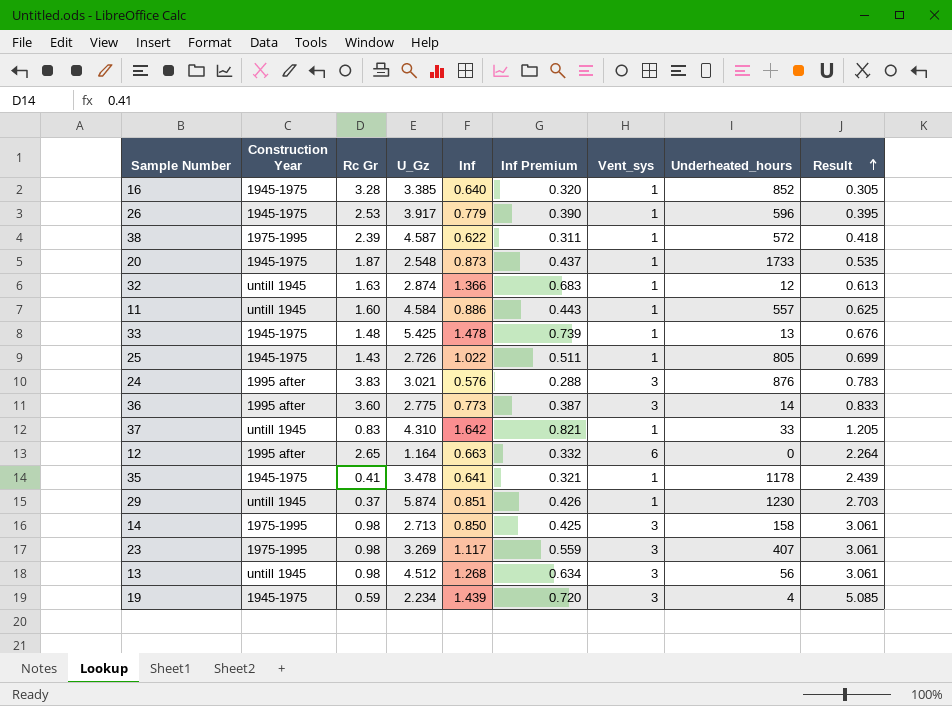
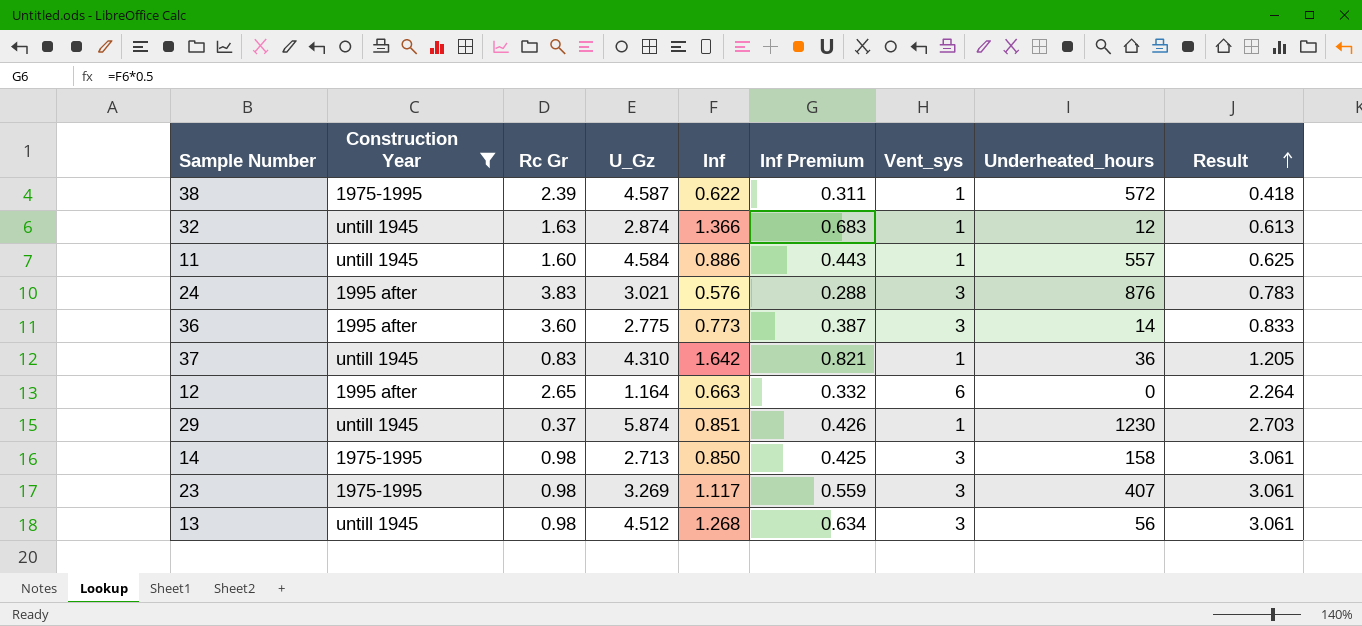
filter: none -> Construction Year != 1945-1975
37 | Underheated_hours: 33 -> 36

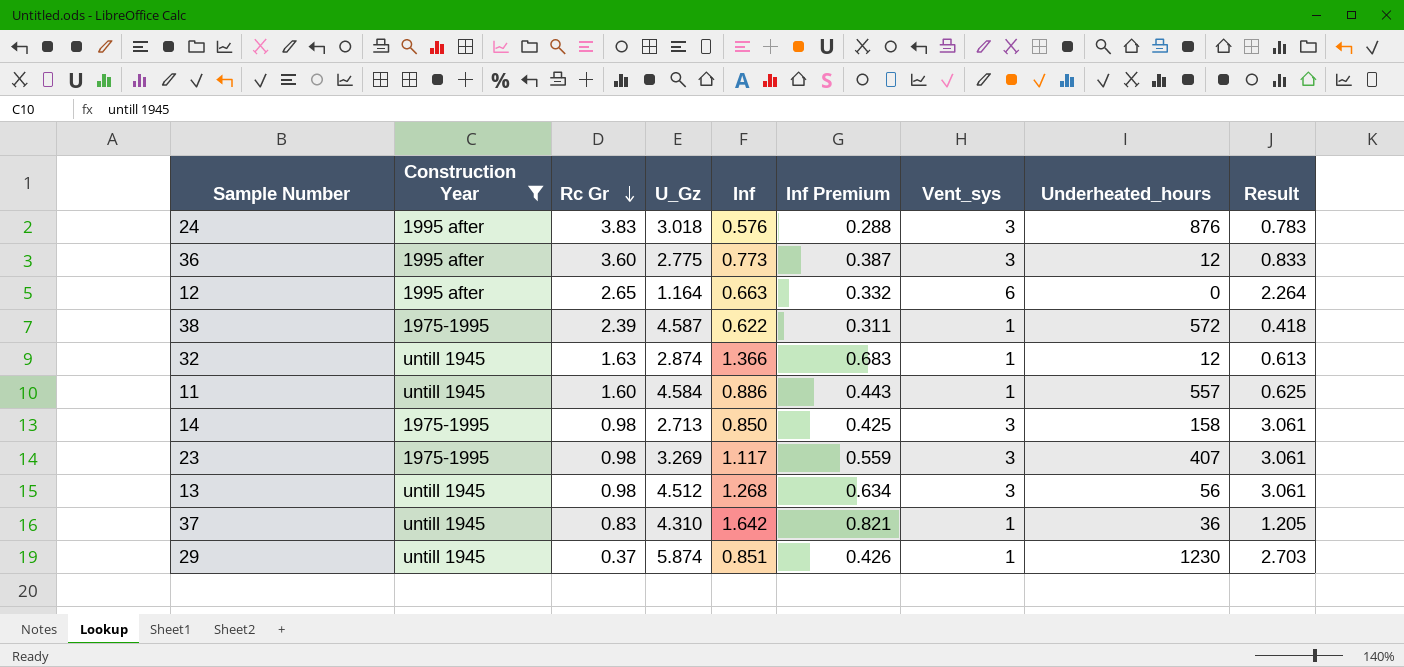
row order: Result ascending -> Rc Gr descending
24 | U_Gz: 3.021 -> 3.018
36 | Underheated_hours: 14 -> 12

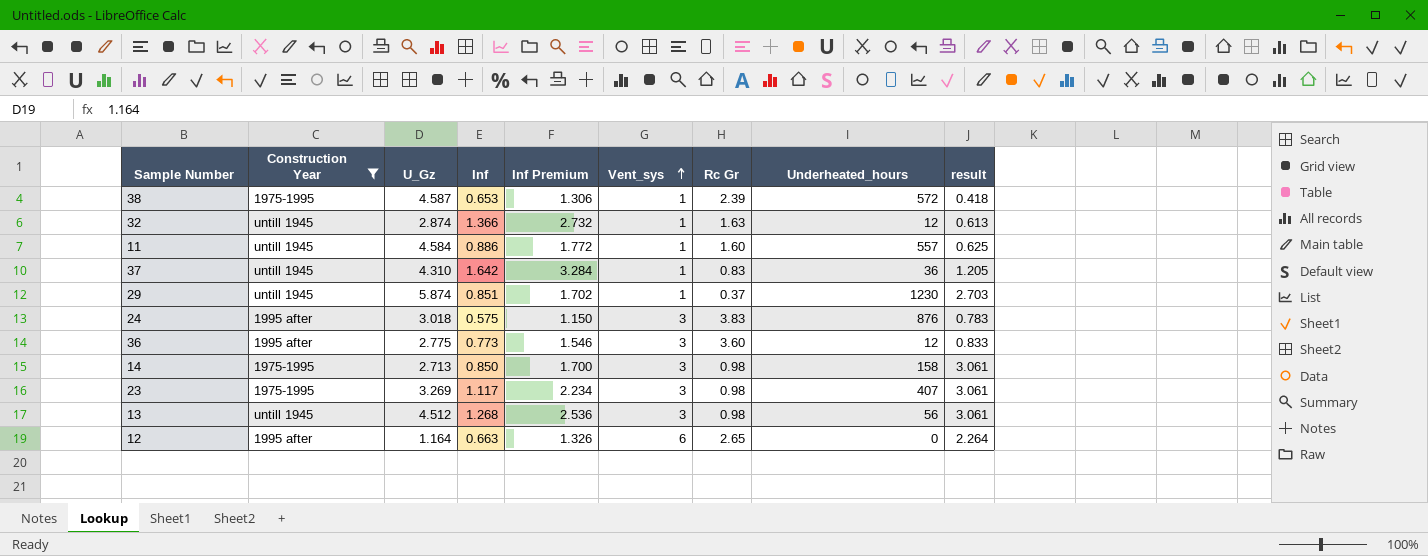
row order: Rc Gr descending -> Vent_sys ascending
column Inf Premium | formula: [Inf] * 0.5 -> [Inf] * 2
column Rc Gr | position: 3 -> 7
column name: Result -> result
38 | Inf: 0.622 -> 0.653
24 | Inf: 0.576 -> 0.575

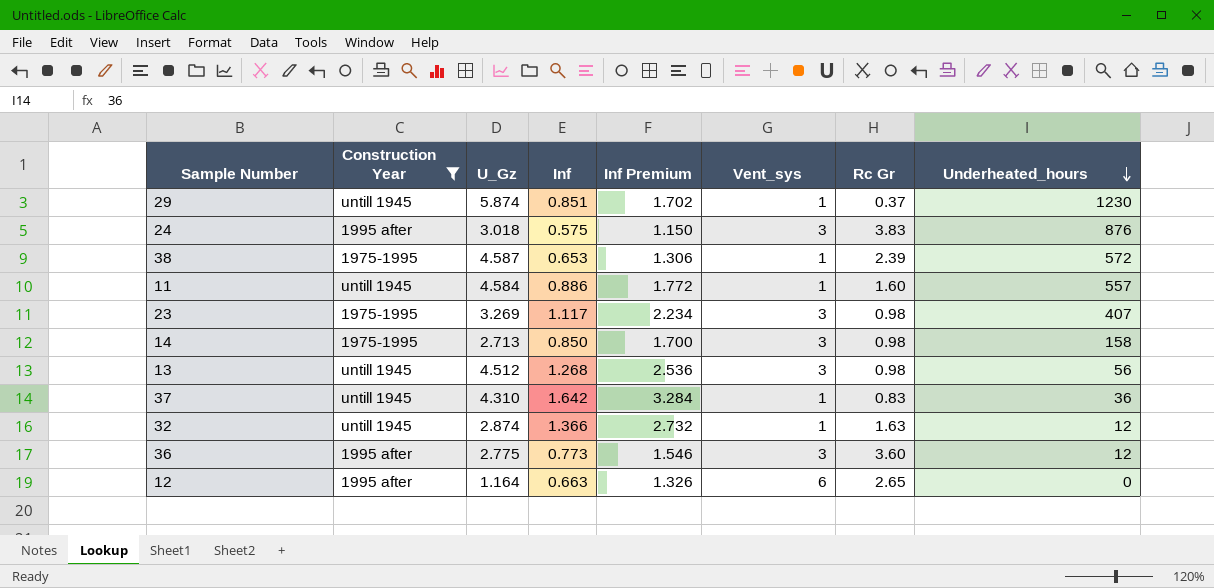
row order: Vent_sys ascending -> Underheated_hours descending
column result | formula: [Vent_sys] / [Rc Gr] -> none

